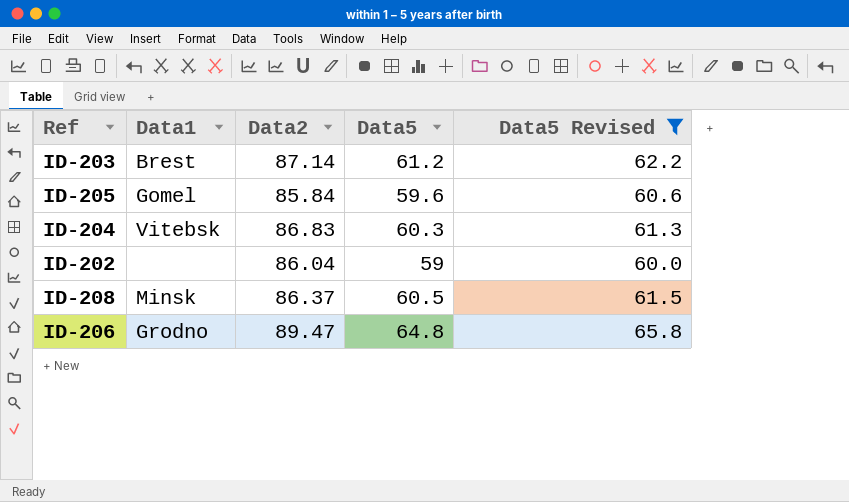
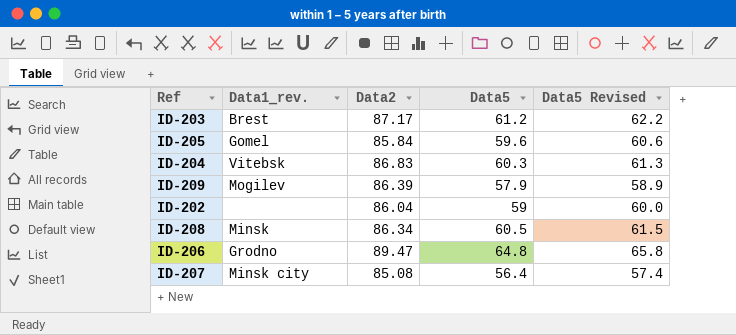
filter: Data5 Revised >= 60.0 -> none
column name: Data1 -> Data1_rev.
ID-203 | Data2: 87.14 -> 87.17
ID-208 | Data2: 86.37 -> 86.34

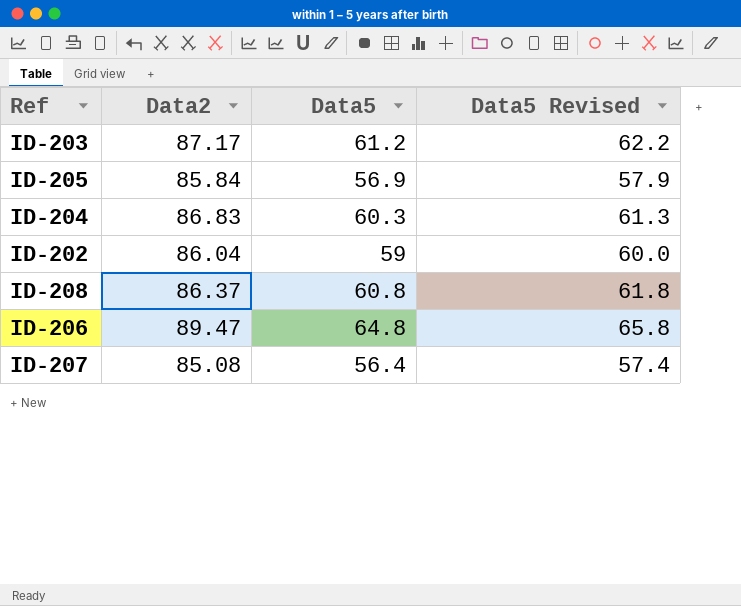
column Data1_rev. | position: 2 -> none
row ID-209: Mogilev | 86.39 | 57.9 | 58.9 -> none
ID-205 | Data5: 59.6 -> 56.9
ID-205 | Data5 Revised: 60.6 -> 57.9
ID-208 | Data2: 86.34 -> 86.37
ID-208 | Data5: 60.5 -> 60.8
ID-208 | Data5 Revised: 61.5 -> 61.8

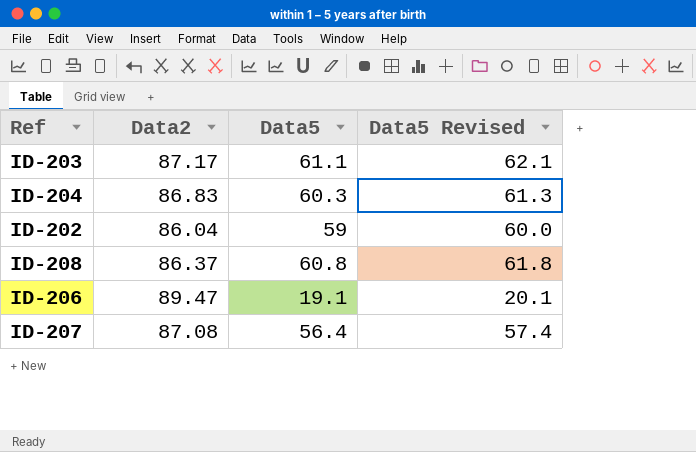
row ID-205: 85.84 | 56.9 | 57.9 -> none
ID-203 | Data5: 61.2 -> 61.1
ID-203 | Data5 Revised: 62.2 -> 62.1
ID-206 | Data5: 64.8 -> 19.1
ID-206 | Data5 Revised: 65.8 -> 20.1
ID-207 | Data2: 85.08 -> 87.08

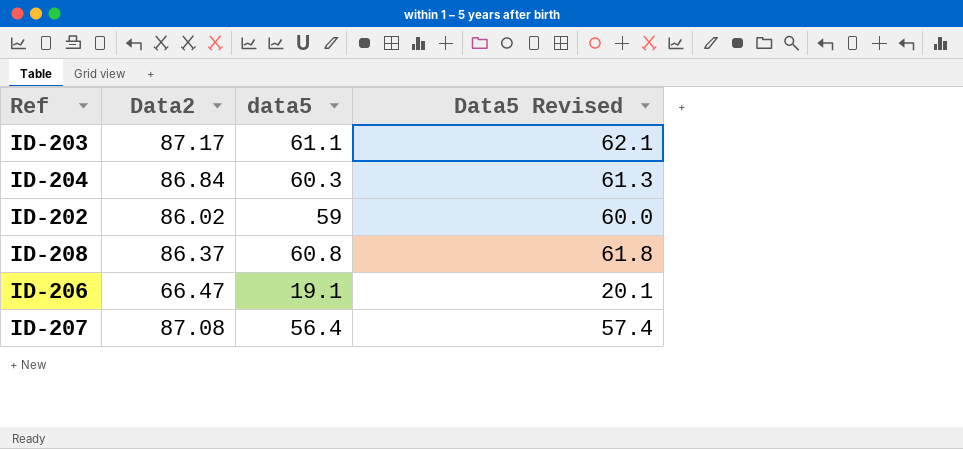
column name: Data5 -> data5
ID-204 | Data2: 86.83 -> 86.84
ID-202 | Data2: 86.04 -> 86.02
ID-206 | Data2: 89.47 -> 66.47

